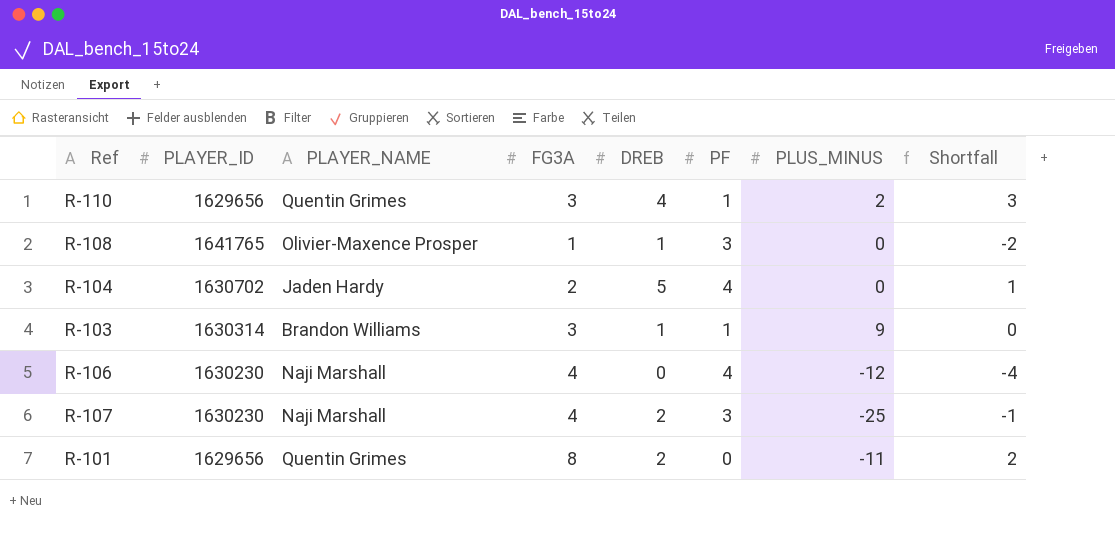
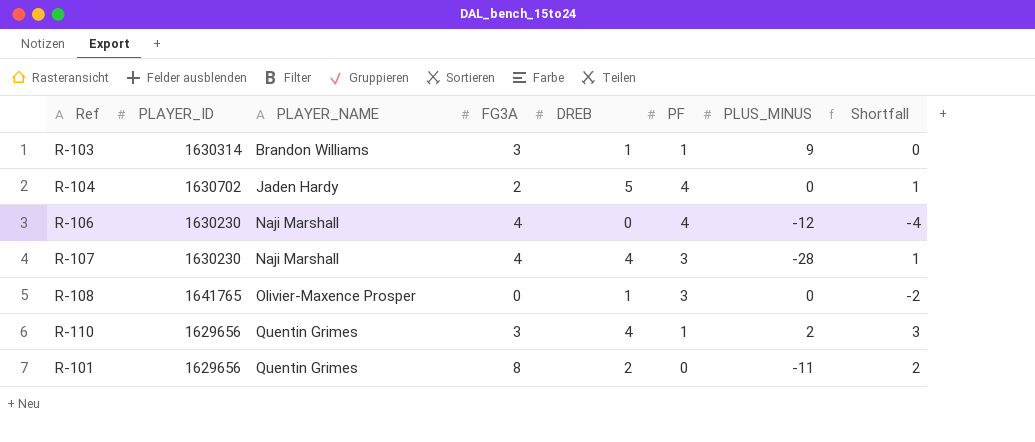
row order: none -> PLAYER_NAME ascending
R-107 | DREB: 2 -> 4
R-107 | PLUS_MINUS: -25 -> -28
R-107 | Shortfall: -1 -> 1
R-108 | FG3A: 1 -> 0

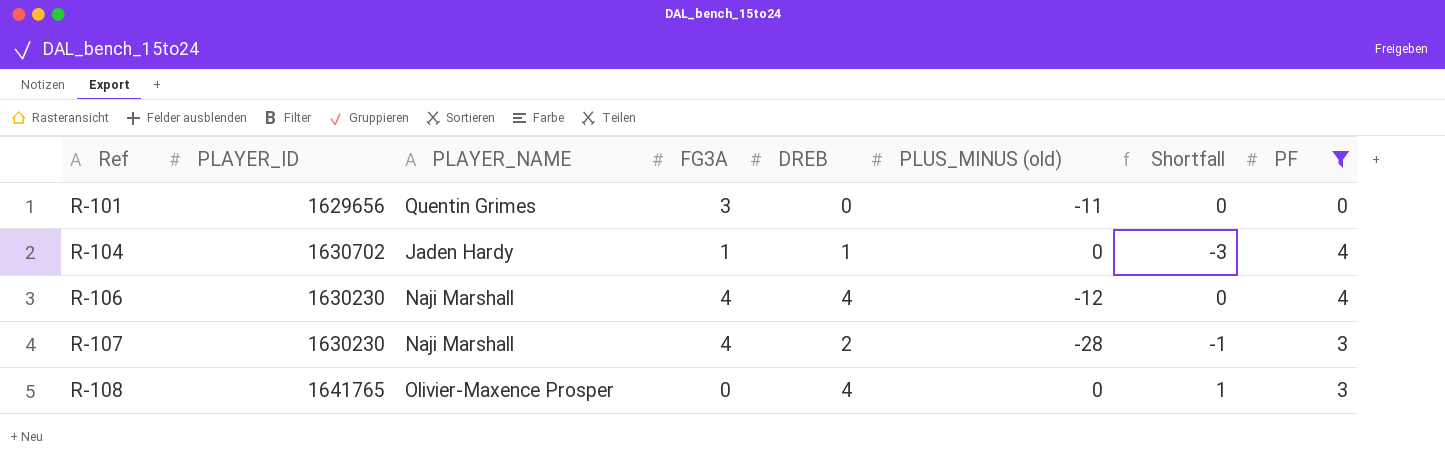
filter: none -> PF != 1
row order: PLAYER_NAME ascending -> Ref ascending
column name: PLUS_MINUS -> PLUS_MINUS (old)
column PF | position: 6 -> 8
R-101 | FG3A: 8 -> 3
R-101 | DREB: 2 -> 0
R-101 | Shortfall: 2 -> 0
R-104 | FG3A: 2 -> 1
R-104 | DREB: 5 -> 1
R-104 | Shortfall: 1 -> -3
R-106 | DREB: 0 -> 4
R-106 | Shortfall: -4 -> 0
R-107 | DREB: 4 -> 2
R-107 | Shortfall: 1 -> -1
R-108 | DREB: 1 -> 4
R-108 | Shortfall: -2 -> 1

